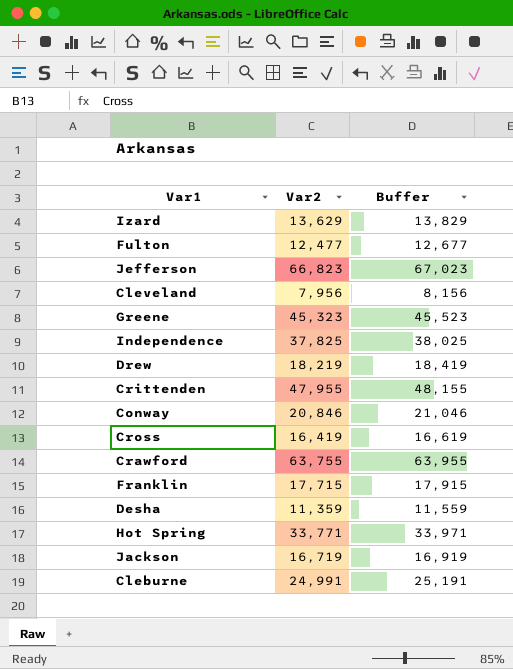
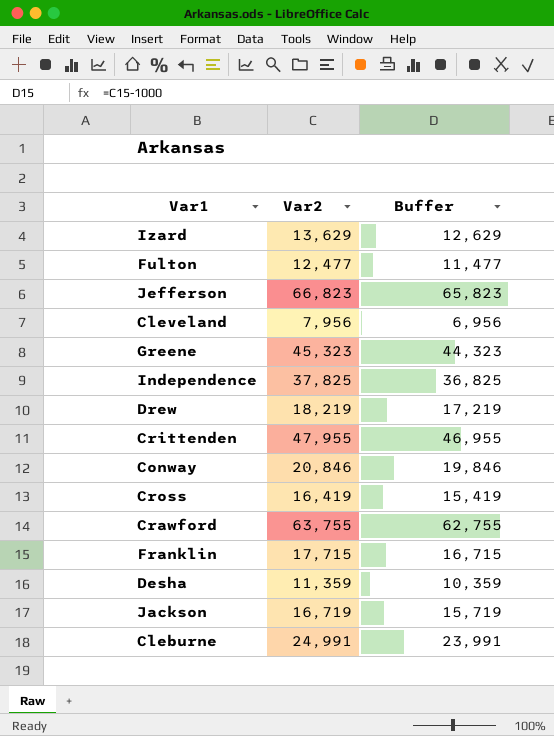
column Buffer | formula: [Var2] + 200 -> [Var2] - 1000
row Hot Spring: 33,771 | 33,971 -> none

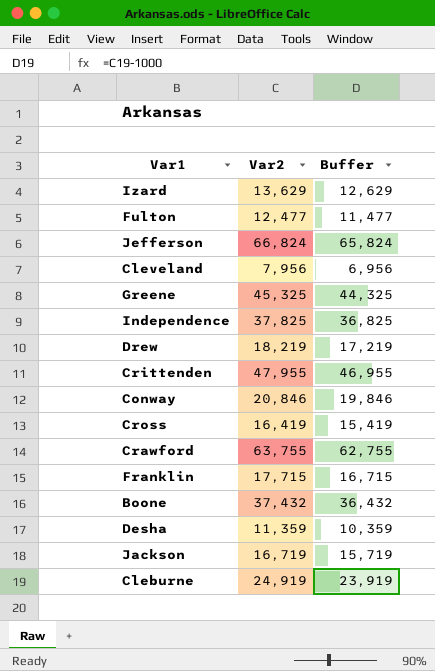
Jefferson | Var2: 66,823 -> 66,824
Jefferson | Buffer: 65,823 -> 65,824
Greene | Var2: 45,323 -> 45,325
Greene | Buffer: 44,323 -> 44,325
row Boone: none -> 37,432 | 36,432
Cleburne | Var2: 24,991 -> 24,919
Cleburne | Buffer: 23,991 -> 23,919

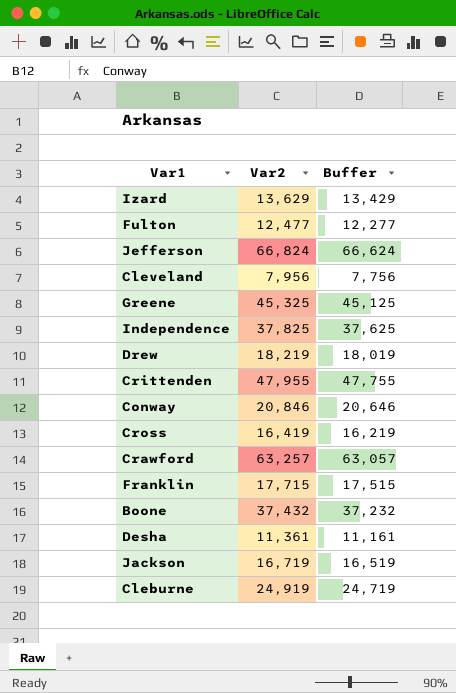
column Buffer | formula: [Var2] - 1000 -> [Var2] - 200
Crawford | Var2: 63,755 -> 63,257
Desha | Var2: 11,359 -> 11,361

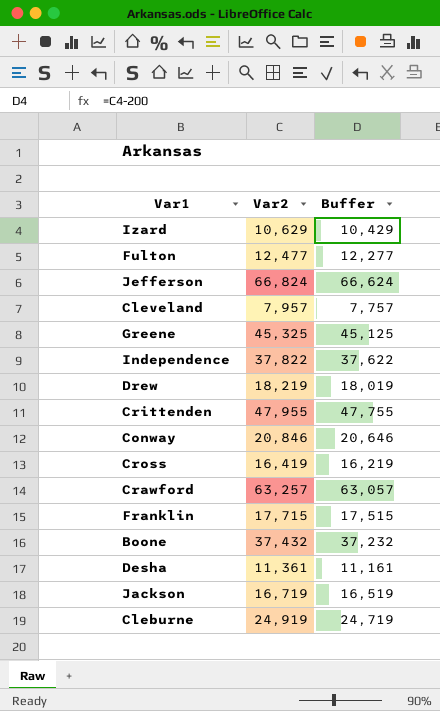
Izard | Var2: 13,629 -> 10,629
Izard | Buffer: 13,429 -> 10,429
Cleveland | Var2: 7,956 -> 7,957
Cleveland | Buffer: 7,756 -> 7,757
Independence | Var2: 37,825 -> 37,822
Independence | Buffer: 37,625 -> 37,622

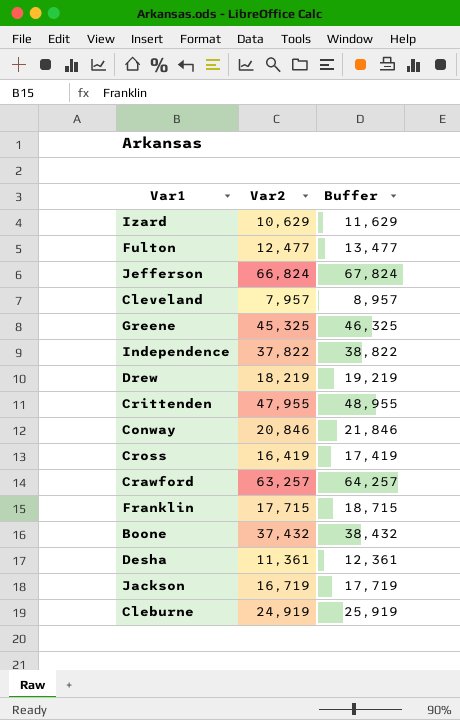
column Buffer | formula: [Var2] - 200 -> [Var2] + 1000

